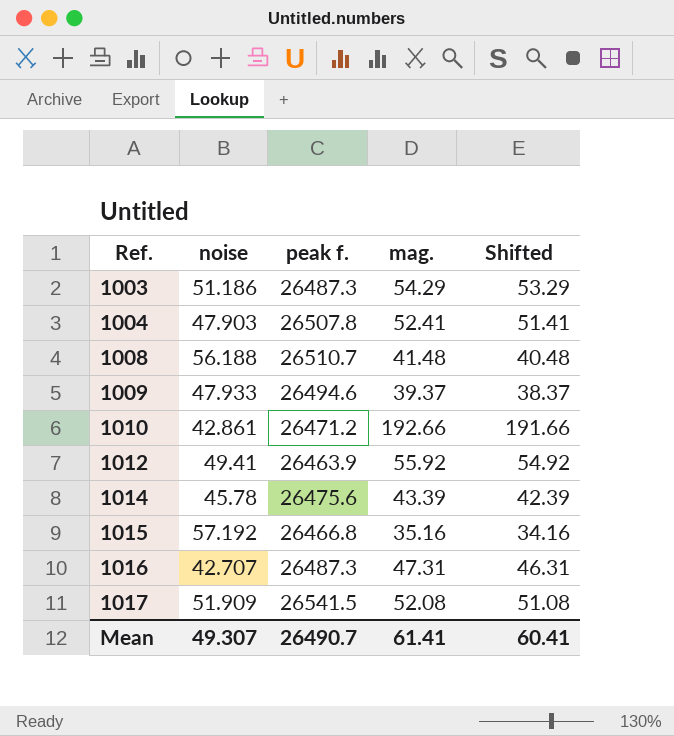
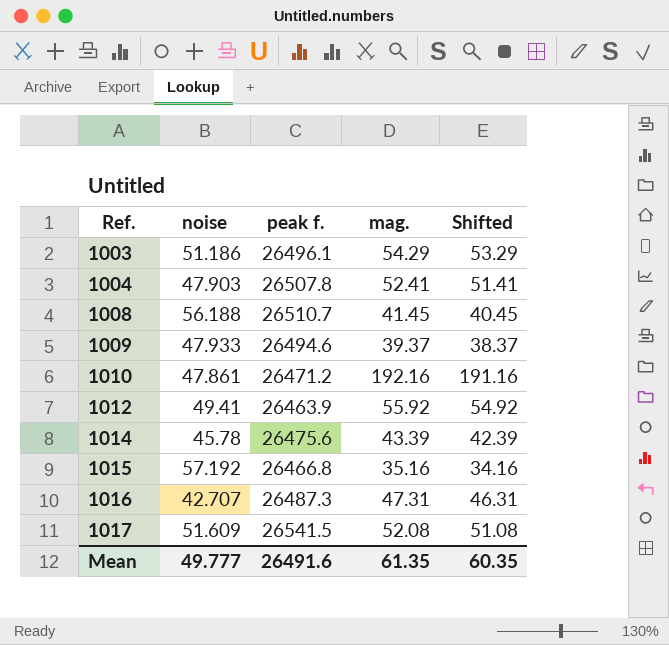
1003 | peak f.: 26487.3 -> 26496.1
1008 | mag.: 41.48 -> 41.45
1008 | Shifted: 40.48 -> 40.45
1010 | noise: 42.861 -> 47.861
1010 | mag.: 192.66 -> 192.16
1010 | Shifted: 191.66 -> 191.16
1017 | noise: 51.909 -> 51.609
Mean | noise: 49.307 -> 49.777
Mean | peak f.: 26490.7 -> 26491.6
Mean | mag.: 61.41 -> 61.35
Mean | Shifted: 60.41 -> 60.35

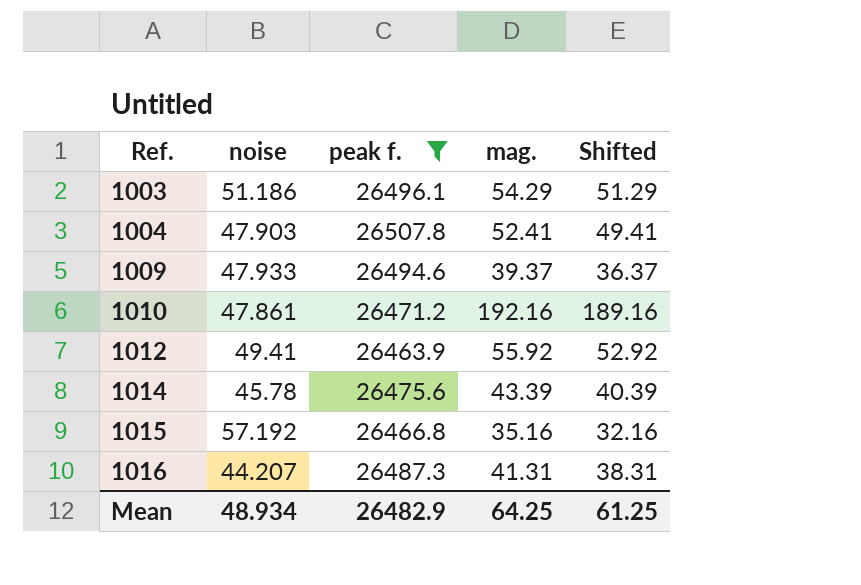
filter: none -> peak f. <= 26507.8
column Shifted | formula: [mag.] - 1 -> [mag.] - 3
1016 | noise: 42.707 -> 44.207
1016 | mag.: 47.31 -> 41.31
Mean | noise: 49.777 -> 48.934
Mean | peak f.: 26491.6 -> 26482.9
Mean | mag.: 61.35 -> 64.25
Mean | Shifted: 60.35 -> 61.25

